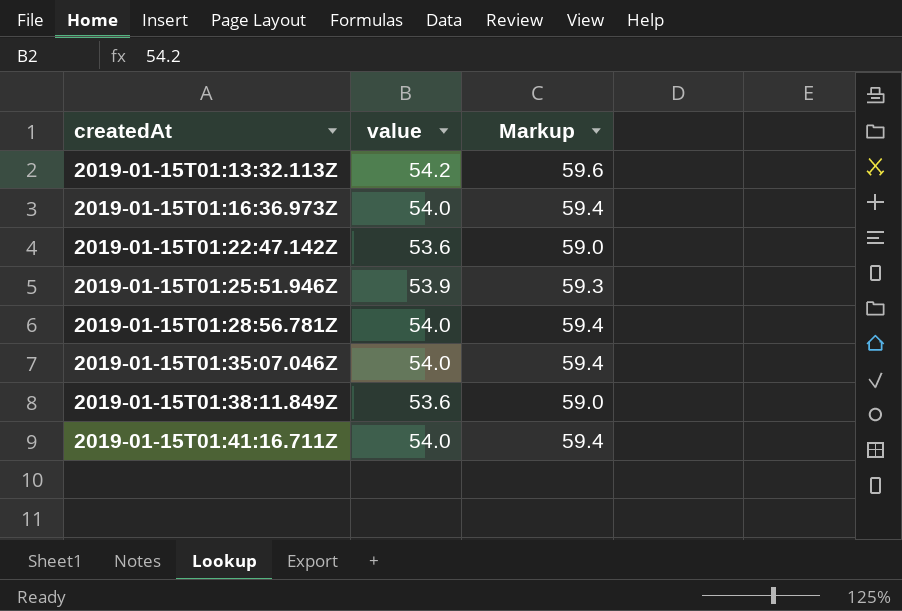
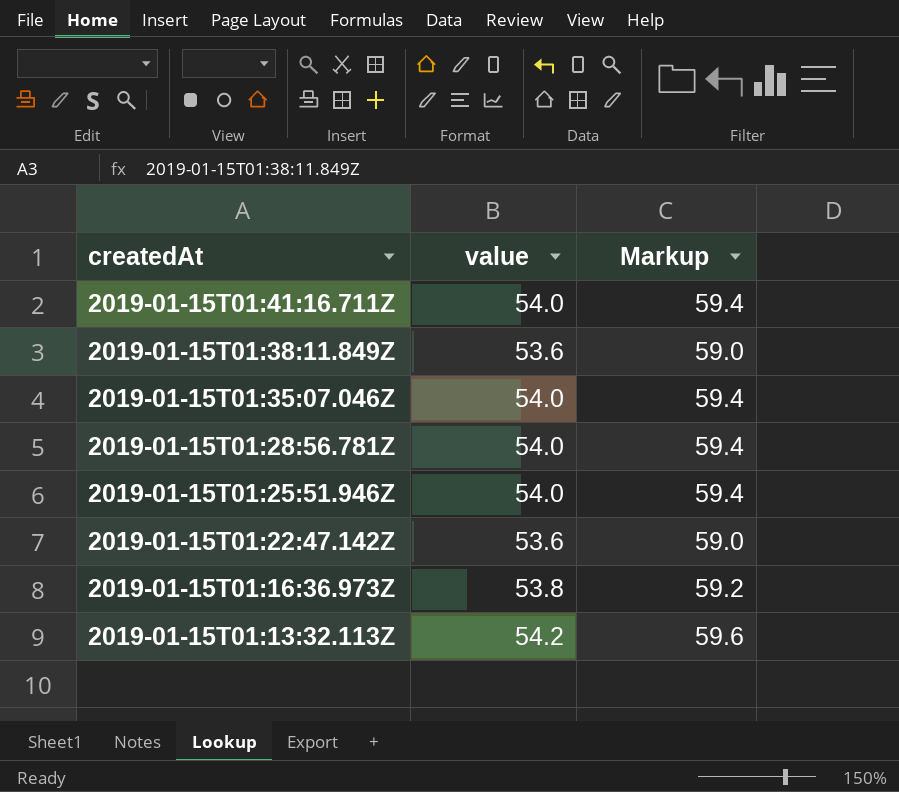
row order: createdAt ascending -> createdAt descending
2019-01-15T01:25:51.946Z | value: 53.9 -> 54.0
2019-01-15T01:25:51.946Z | Markup: 59.3 -> 59.4
2019-01-15T01:16:36.973Z | value: 54.0 -> 53.8
2019-01-15T01:16:36.973Z | Markup: 59.4 -> 59.2

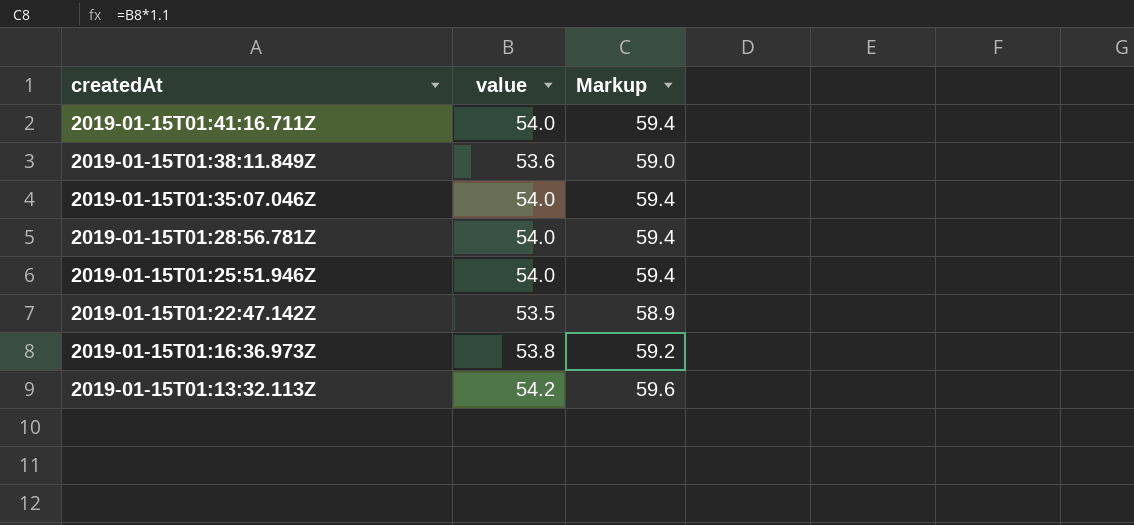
2019-01-15T01:22:47.142Z | value: 53.6 -> 53.5
2019-01-15T01:22:47.142Z | Markup: 59.0 -> 58.9

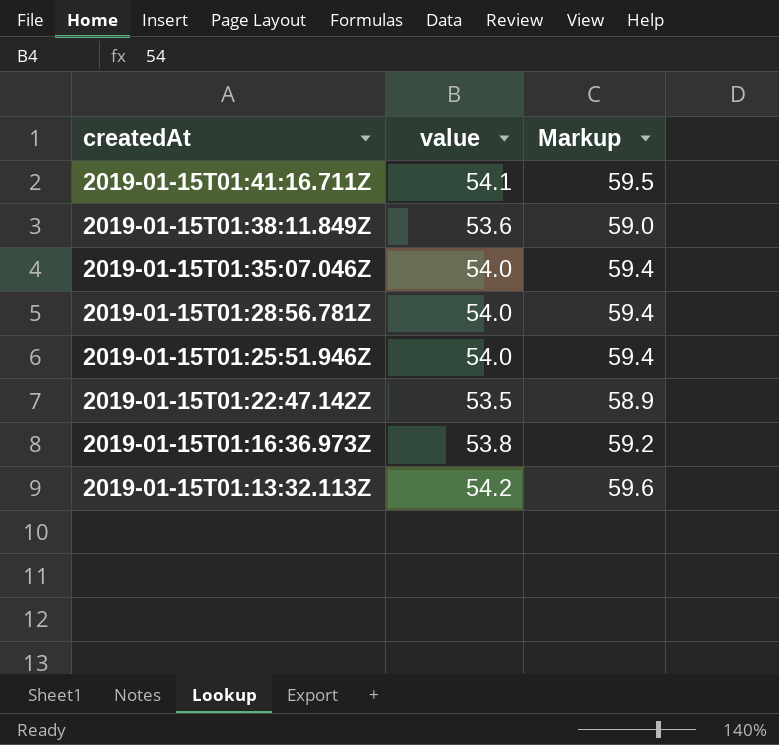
2019-01-15T01:41:16.711Z | value: 54.0 -> 54.1
2019-01-15T01:41:16.711Z | Markup: 59.4 -> 59.5

